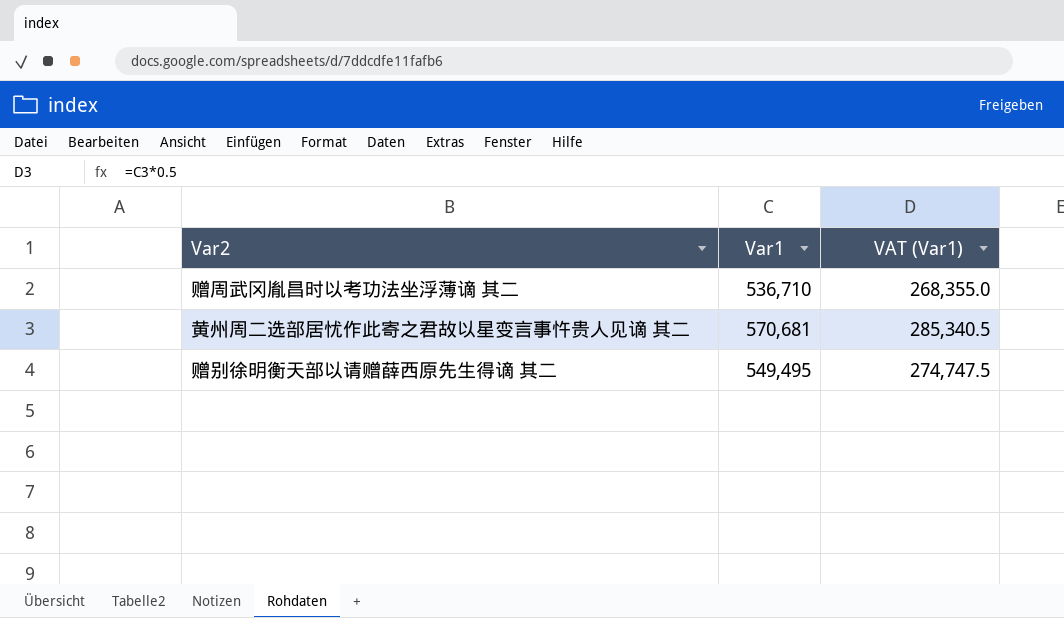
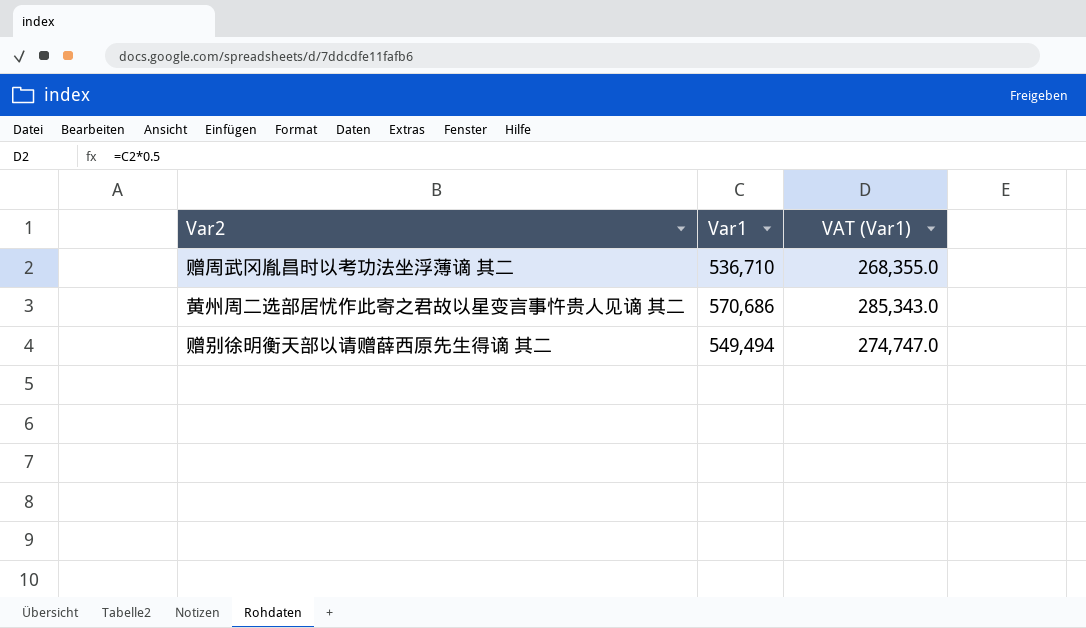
黄州周二选部居忧作此寄之君故以星变言事忤贵人见谪 其二 | Var1: 570,681 -> 570,686
黄州周二选部居忧作此寄之君故以星变言事忤贵人见谪 其二 | VAT (Var1): 285,340.5 -> 285,343.0
赠别徐明衡天部以请赠薛西原先生得谪 其二 | Var1: 549,495 -> 549,494
赠别徐明衡天部以请赠薛西原先生得谪 其二 | VAT (Var1): 274,747.5 -> 274,747.0

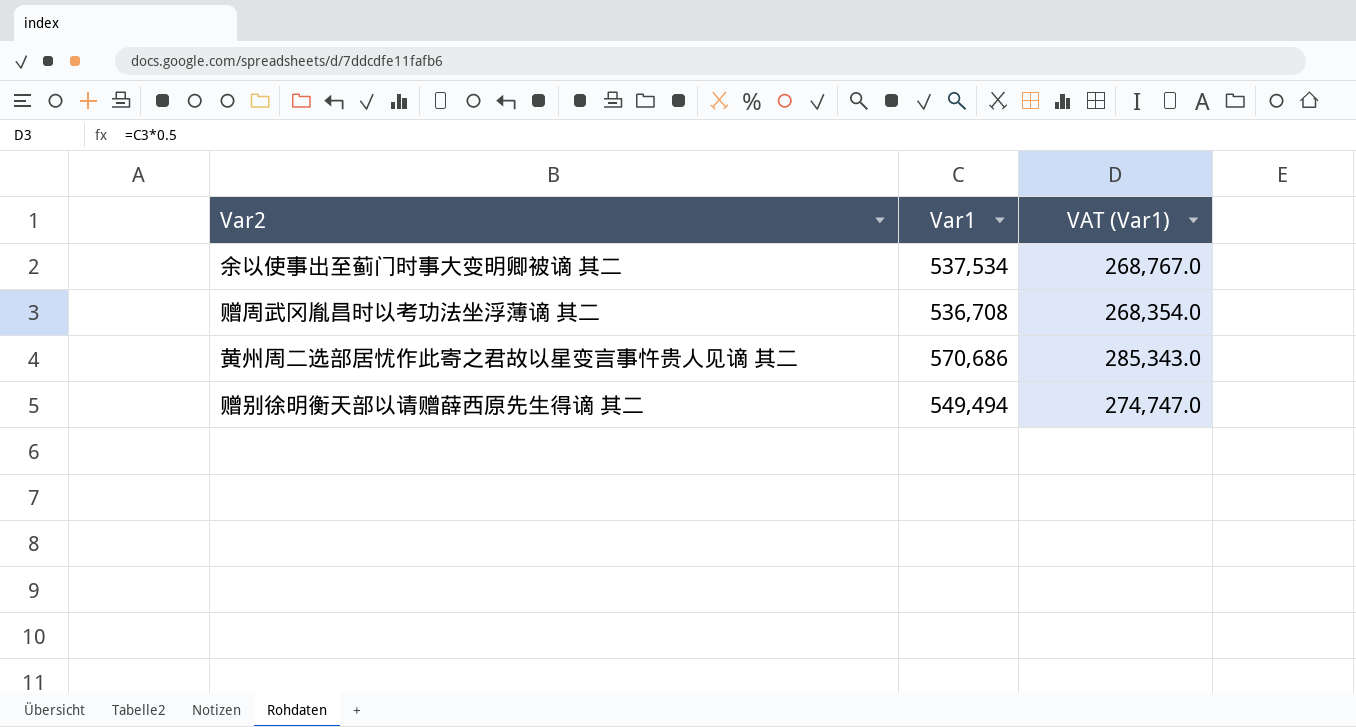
row 余以使事出至蓟门时事大变明卿被谪 其二: none -> 537,534 | 268,767.0
赠周武冈胤昌时以考功法坐浮薄谪 其二 | Var1: 536,710 -> 536,708
赠周武冈胤昌时以考功法坐浮薄谪 其二 | VAT (Var1): 268,355.0 -> 268,354.0

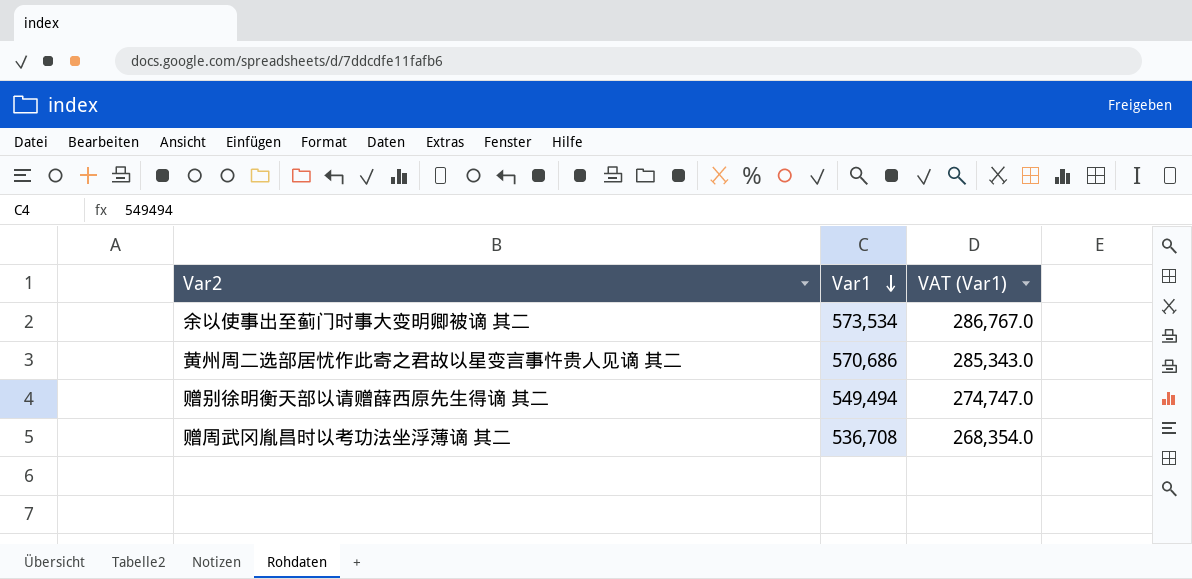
row order: none -> Var1 descending
余以使事出至蓟门时事大变明卿被谪 其二 | Var1: 537,534 -> 573,534
余以使事出至蓟门时事大变明卿被谪 其二 | VAT (Var1): 268,767.0 -> 286,767.0

